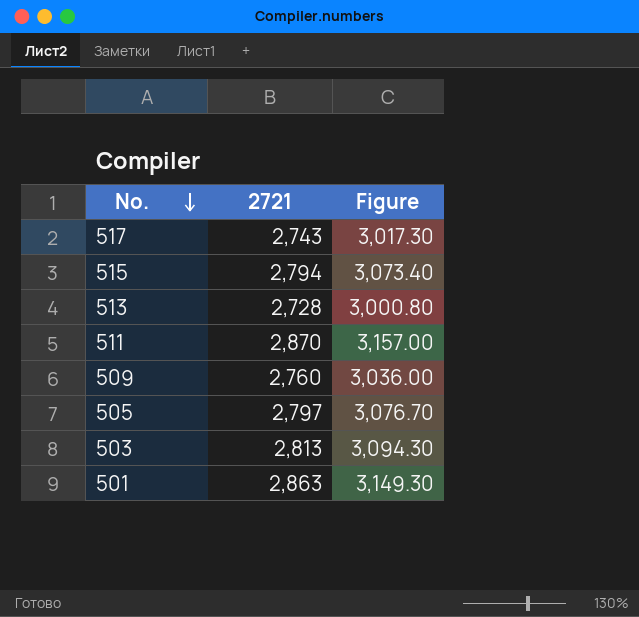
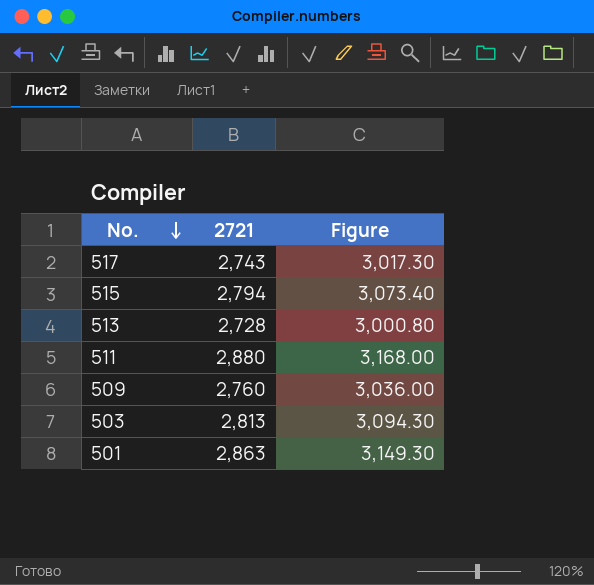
row 505: 2,797 | 3,076.70 -> none
511 | 2721: 2,870 -> 2,880
511 | Figure: 3,157.00 -> 3,168.00

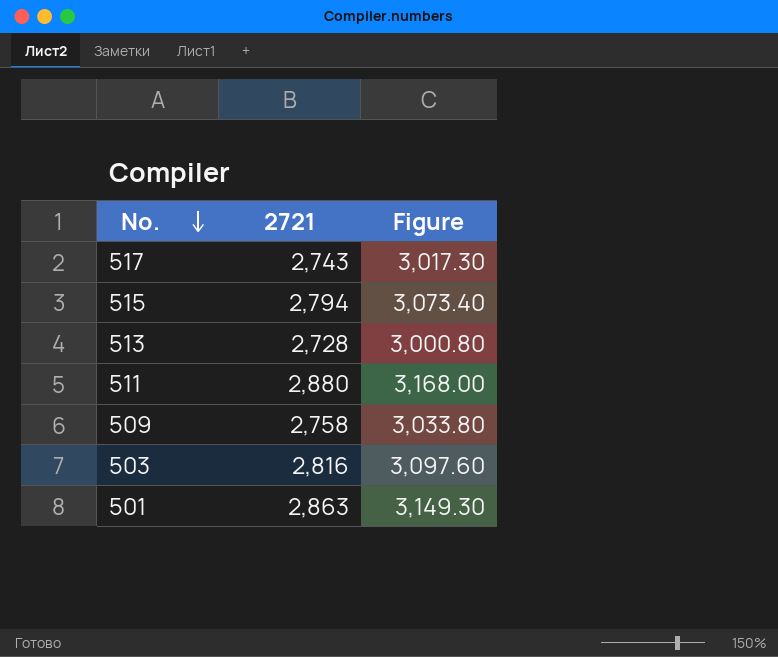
509 | 2721: 2,760 -> 2,758
509 | Figure: 3,036.00 -> 3,033.80
503 | 2721: 2,813 -> 2,816
503 | Figure: 3,094.30 -> 3,097.60

